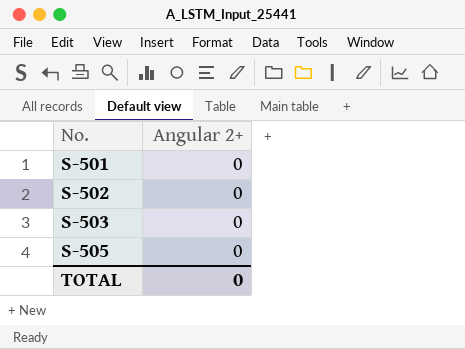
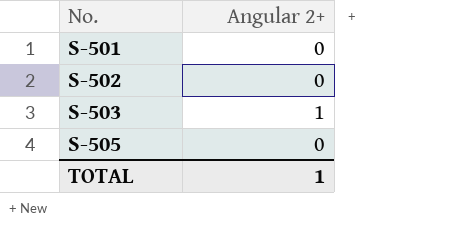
S-503 | Angular 2+: 0 -> 1
TOTAL | Angular 2+: 0 -> 1

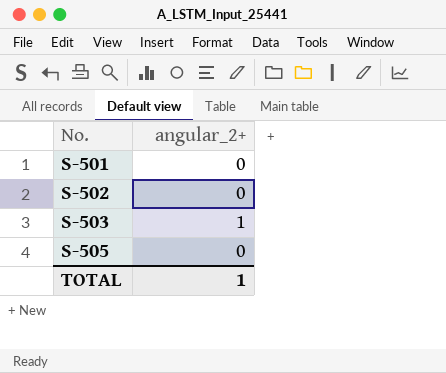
column name: Angular 2+ -> angular_2+

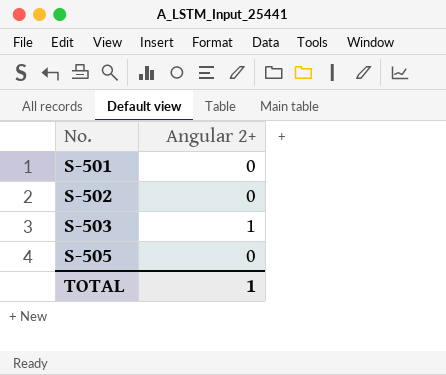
column name: angular_2+ -> Angular 2+

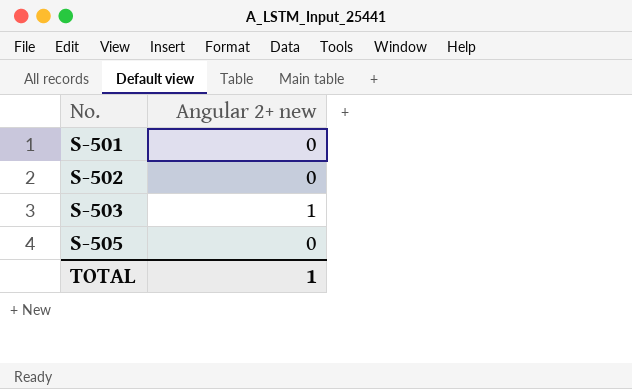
column name: Angular 2+ -> Angular 2+ new

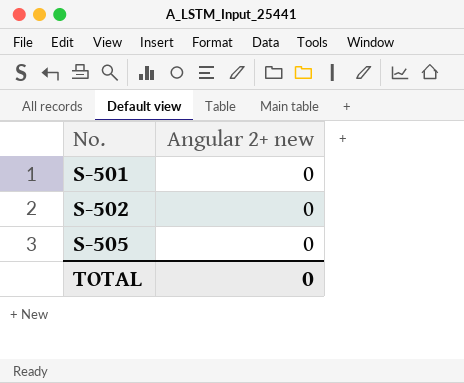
row S-503: 1 -> none
TOTAL | Angular 2+ new: 1 -> 0

